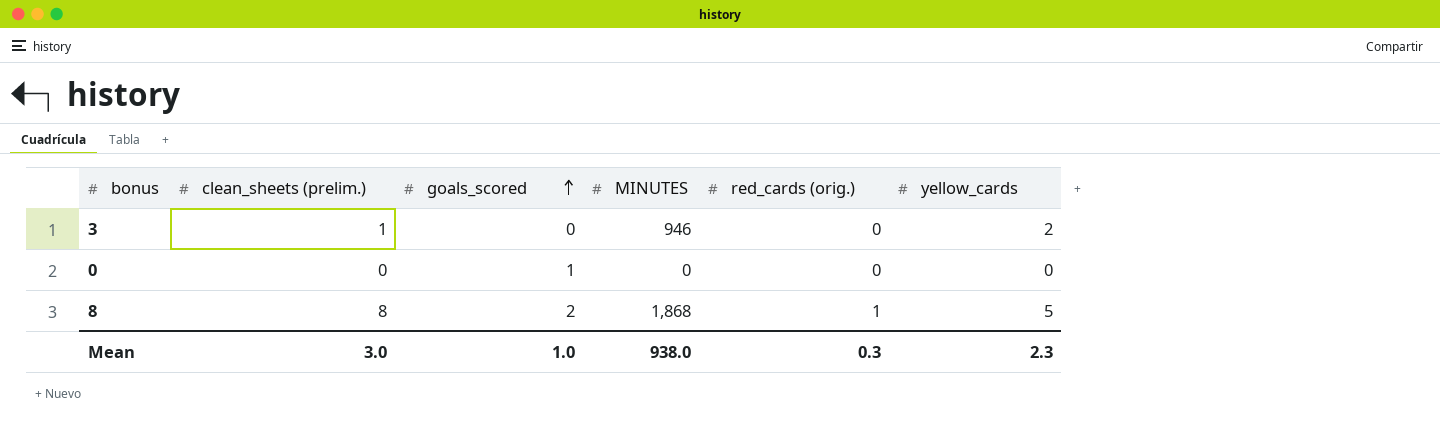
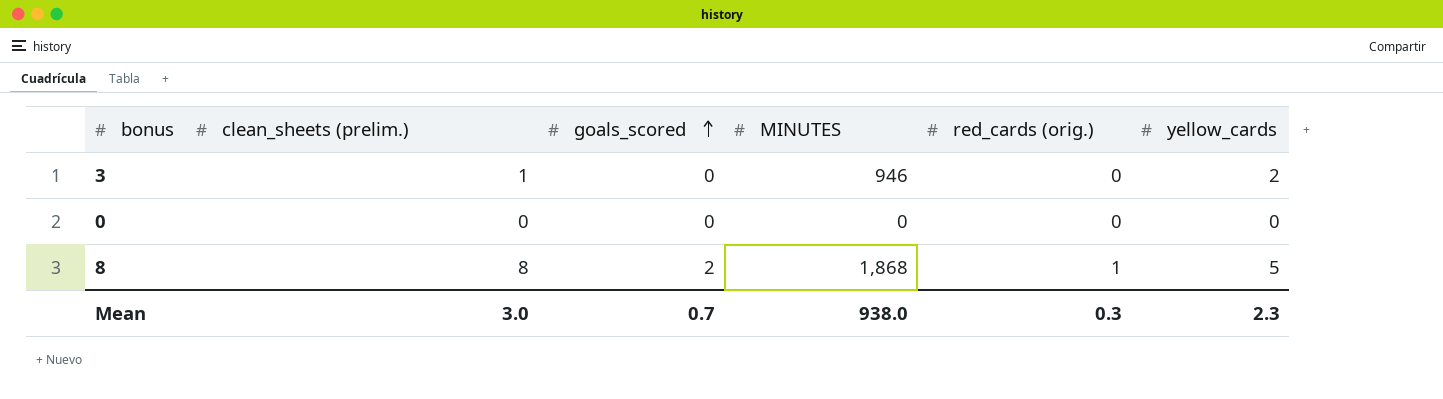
0 | goals_scored: 1 -> 0
Mean | goals_scored: 1.0 -> 0.7

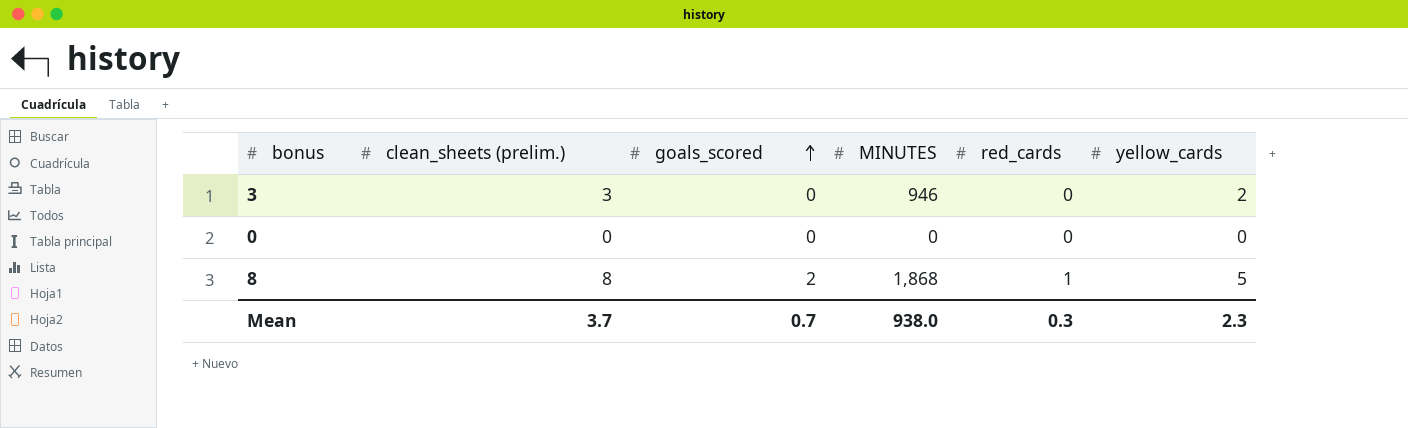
column name: red_cards (orig.) -> red_cards
3 | clean_sheets (prelim.): 1 -> 3
Mean | clean_sheets (prelim.): 3.0 -> 3.7

